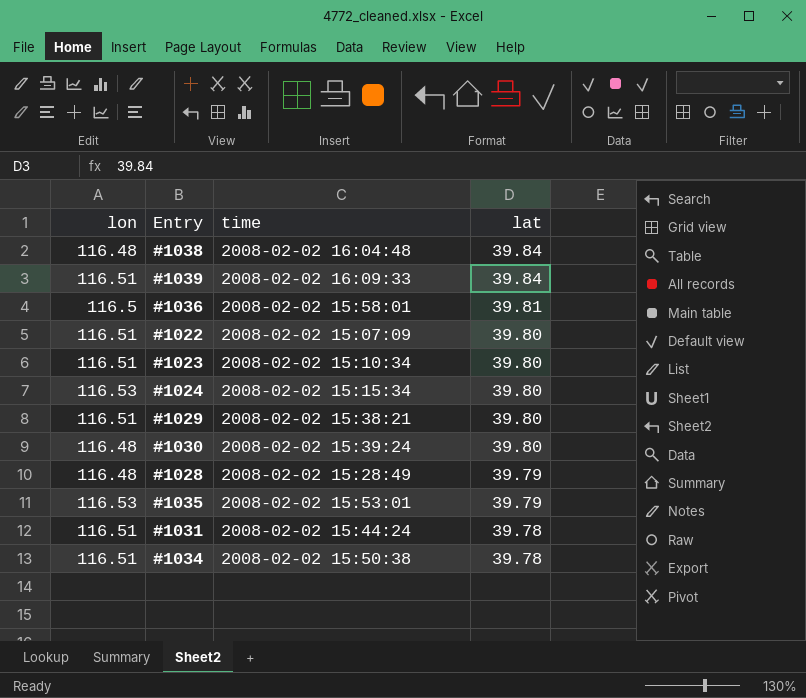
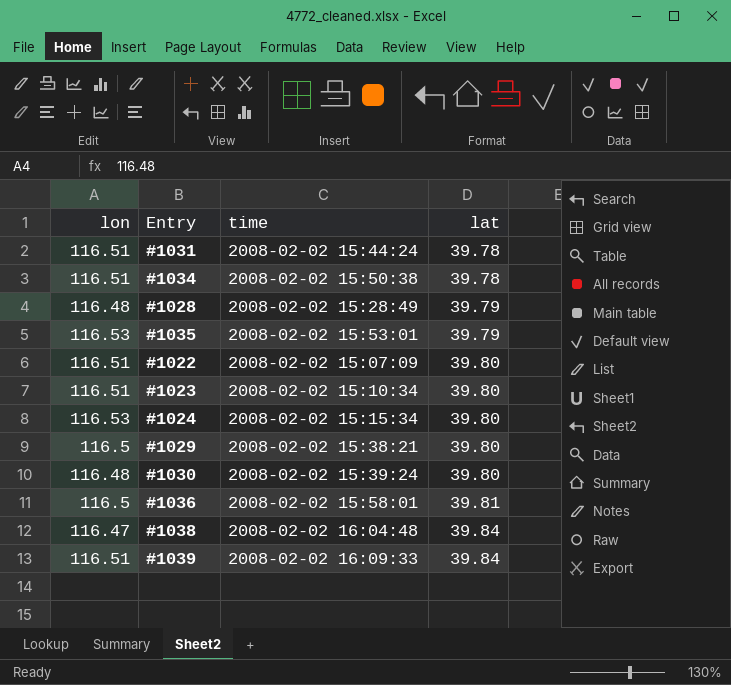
row order: lat descending -> lat ascending
#1029 | lon: 116.51 -> 116.5
#1038 | lon: 116.48 -> 116.47

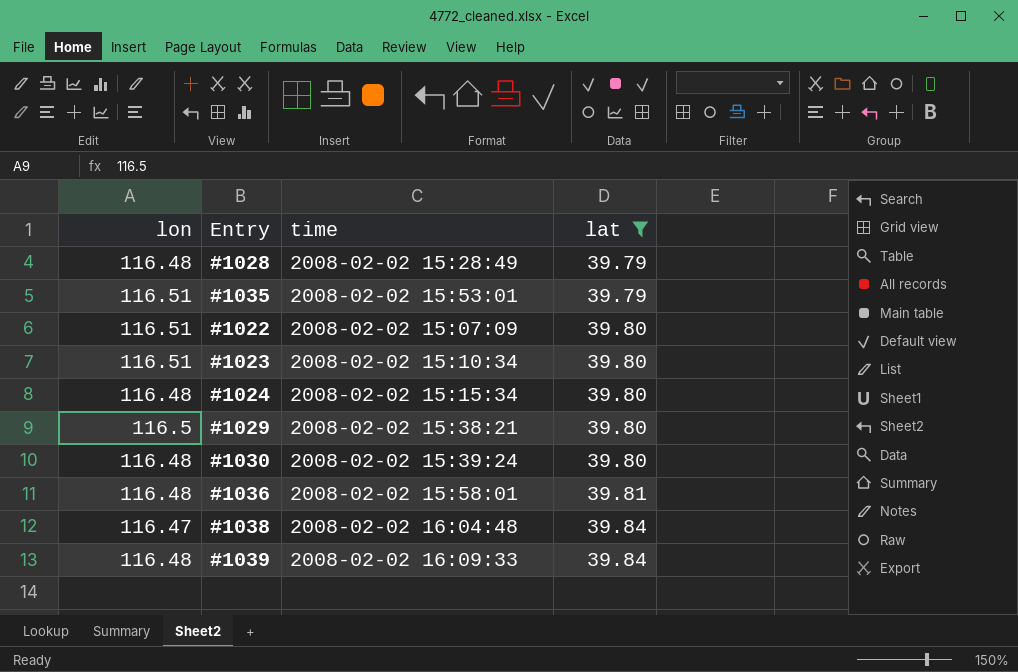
filter: none -> lat != 39.78
#1035 | lon: 116.53 -> 116.51
#1024 | lon: 116.53 -> 116.48
#1036 | lon: 116.5 -> 116.48
#1039 | lon: 116.51 -> 116.48

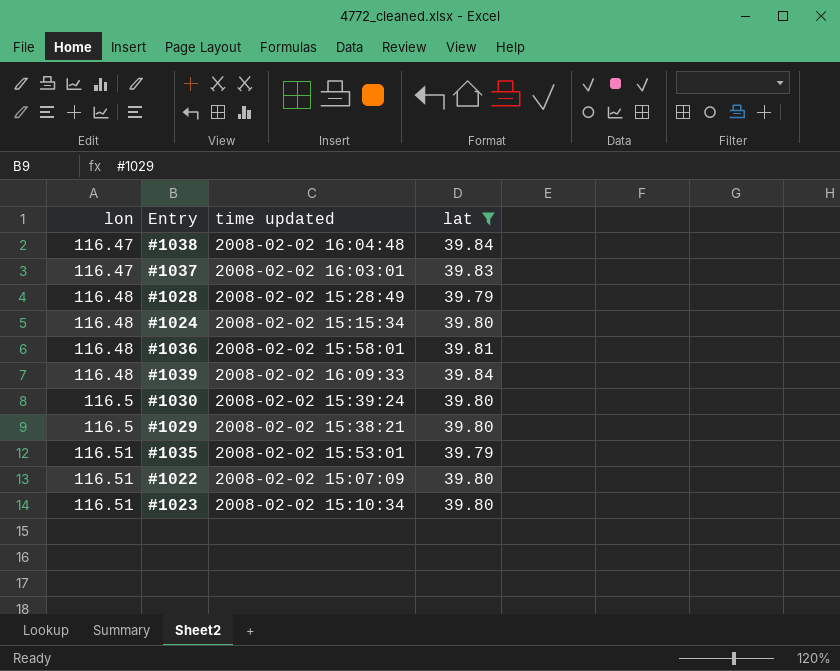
row order: lat ascending -> lon ascending
column name: time -> time updated
row #1037: none -> 116.47 | 2008-02-02 16:03:01 | 39.83
#1030 | lon: 116.48 -> 116.5

